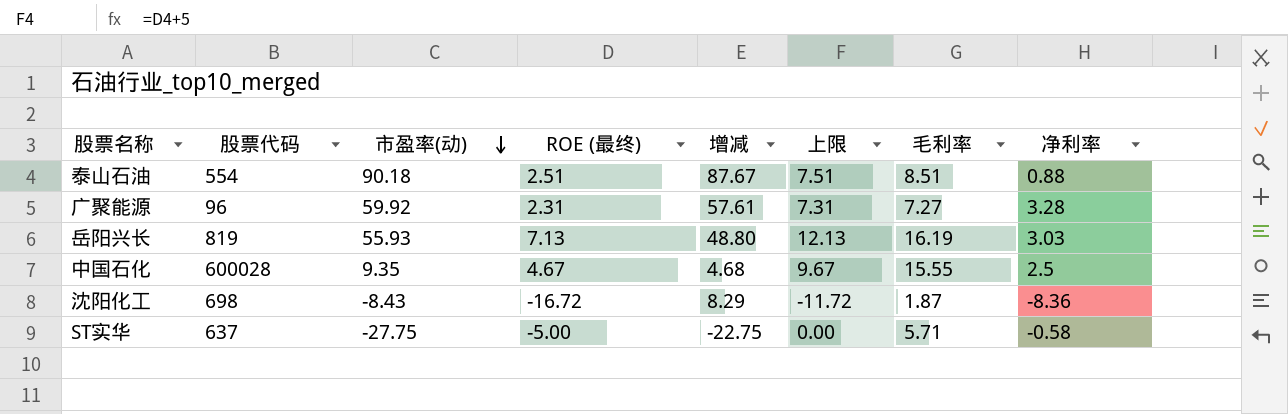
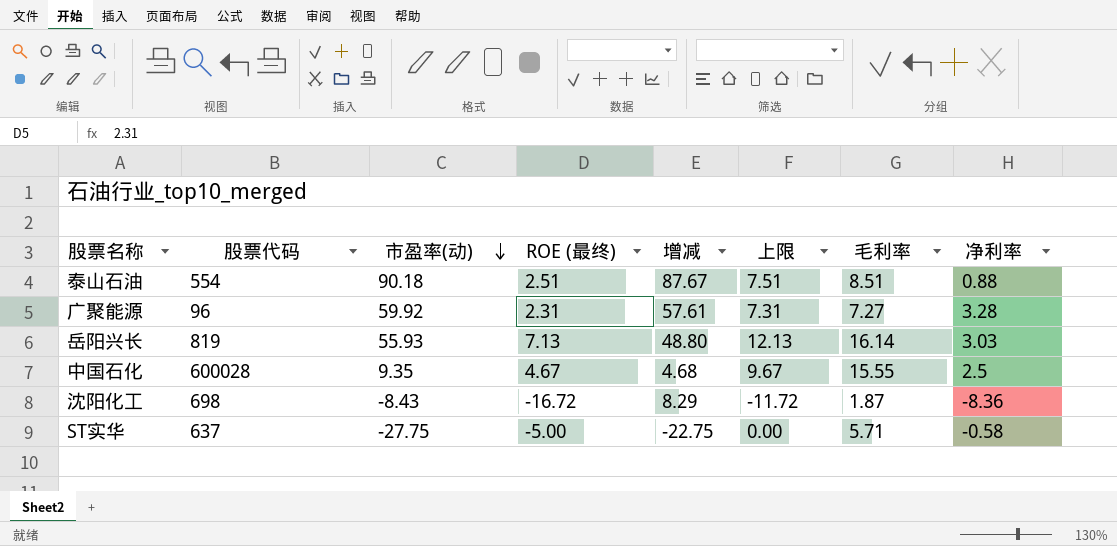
岳阳兴长 | 毛利率: 16.19 -> 16.14

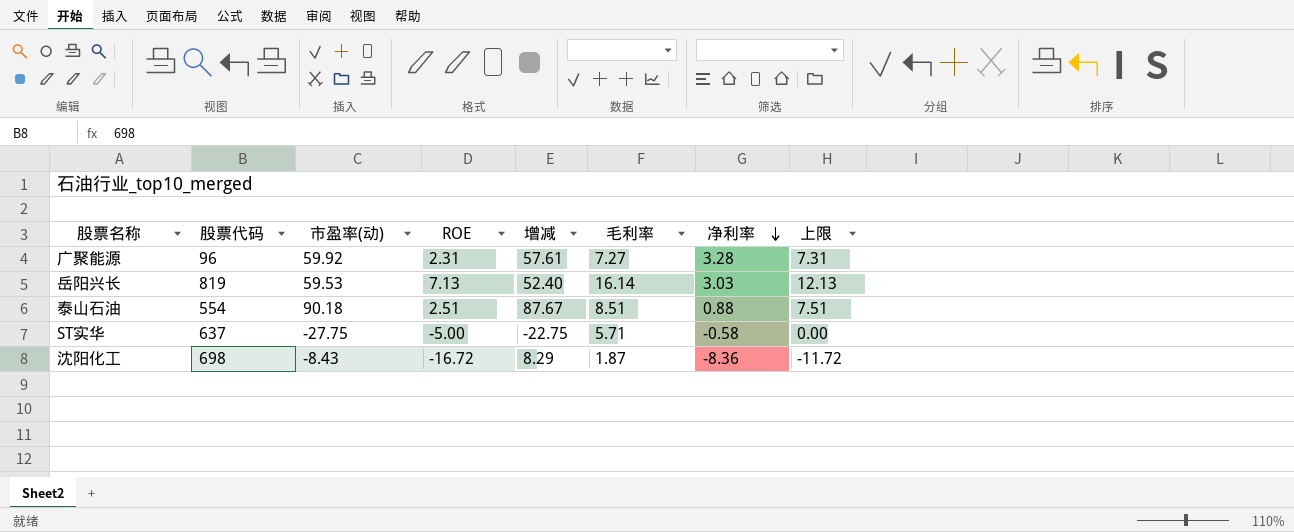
row order: 市盈率(动) descending -> 净利率 descending
column name: ROE (最终) -> ROE
column 上限 | position: 6 -> 8
row 中国石化: 600028 | 9.35 | 4.67 | 4.68 | 9.67 | 15.55 | 2.5 -> none
岳阳兴长 | 市盈率(动): 55.93 -> 59.53
岳阳兴长 | 增减: 48.80 -> 52.40

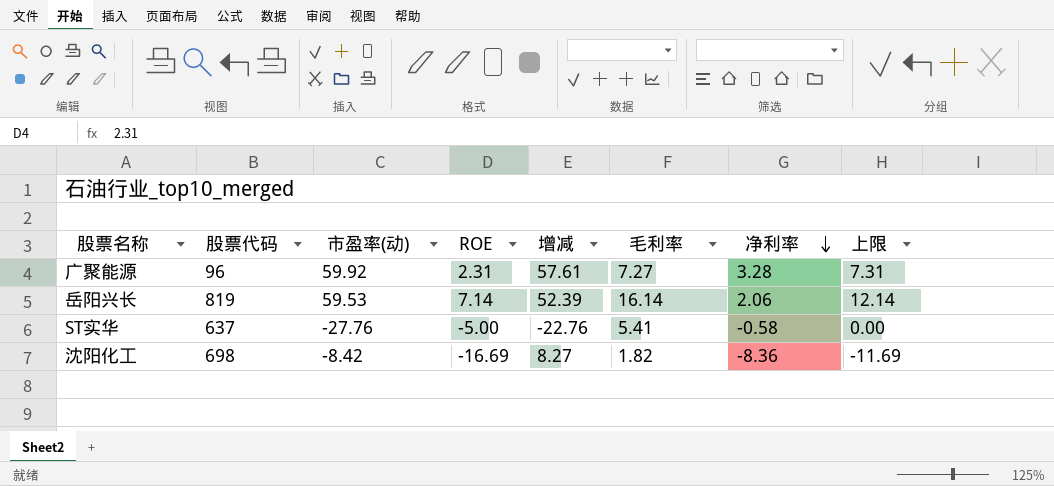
row 泰山石油: 554 | 90.18 | 2.51 | 87.67 | 8.51 | 0.88 | 7.51 -> none
岳阳兴长 | ROE: 7.13 -> 7.14
岳阳兴长 | 增减: 52.40 -> 52.39
岳阳兴长 | 净利率: 3.03 -> 2.06
岳阳兴长 | 上限: 12.13 -> 12.14
ST实华 | 市盈率(动): -27.75 -> -27.76
ST实华 | 增减: -22.75 -> -22.76
ST实华 | 毛利率: 5.71 -> 5.41
沈阳化工 | 市盈率(动): -8.43 -> -8.42
沈阳化工 | ROE: -16.72 -> -16.69
沈阳化工 | 增减: 8.29 -> 8.27
沈阳化工 | 毛利率: 1.87 -> 1.82
沈阳化工 | 上限: -11.72 -> -11.69

